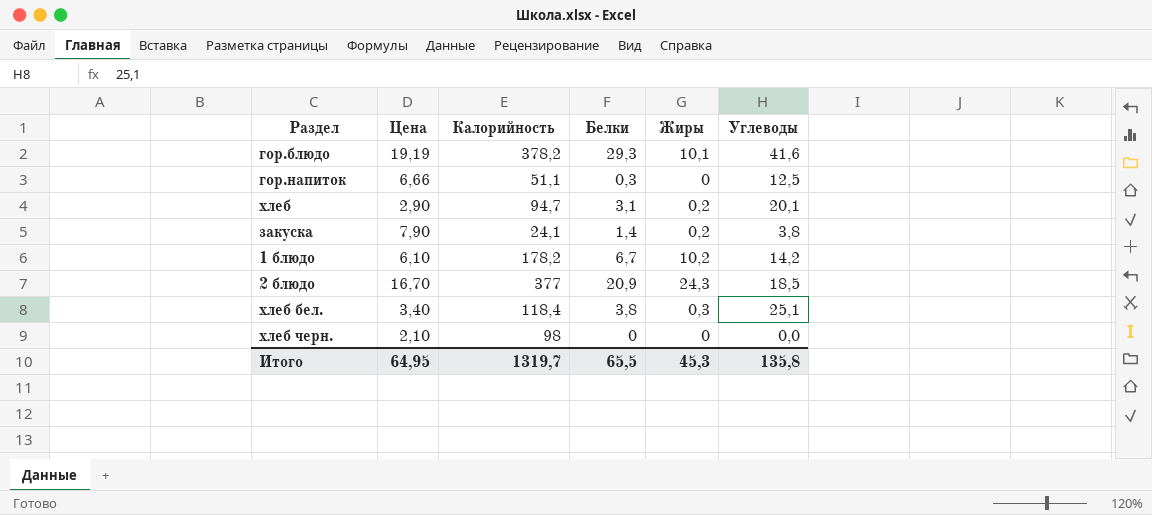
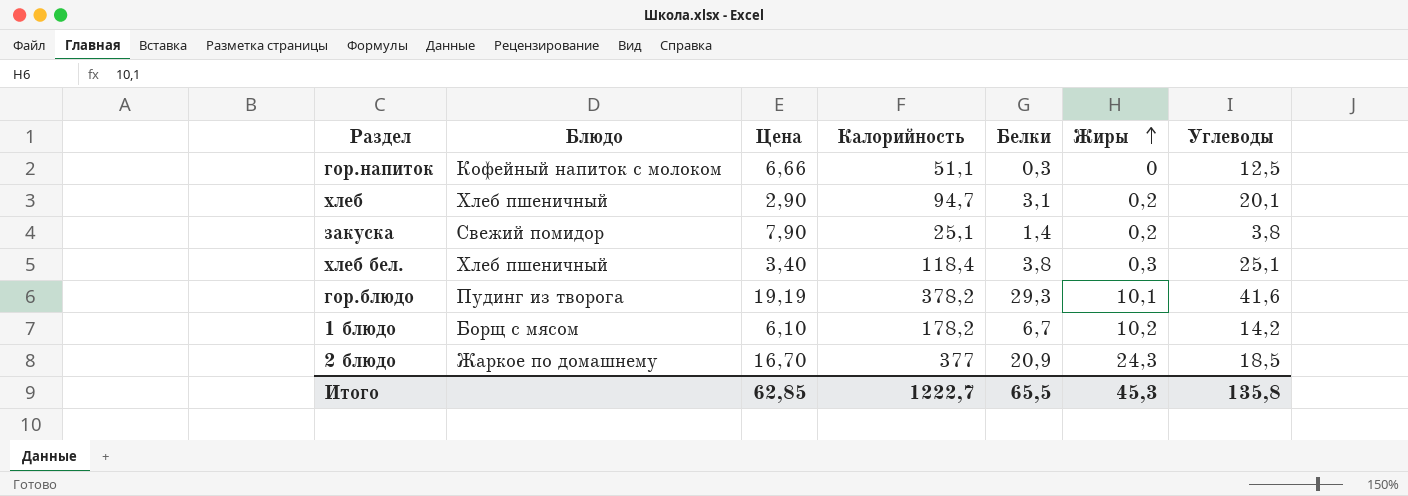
row order: none -> Жиры ascending
column Блюдо | position: none -> 2
row хлеб черн.: 2,10 | 98 | 0 | 0 | 0,0 -> none
закуска | Калорийность: 24,1 -> 25,1
Итого | Цена: 64,95 -> 62,85
Итого | Калорийность: 1319,7 -> 1222,7

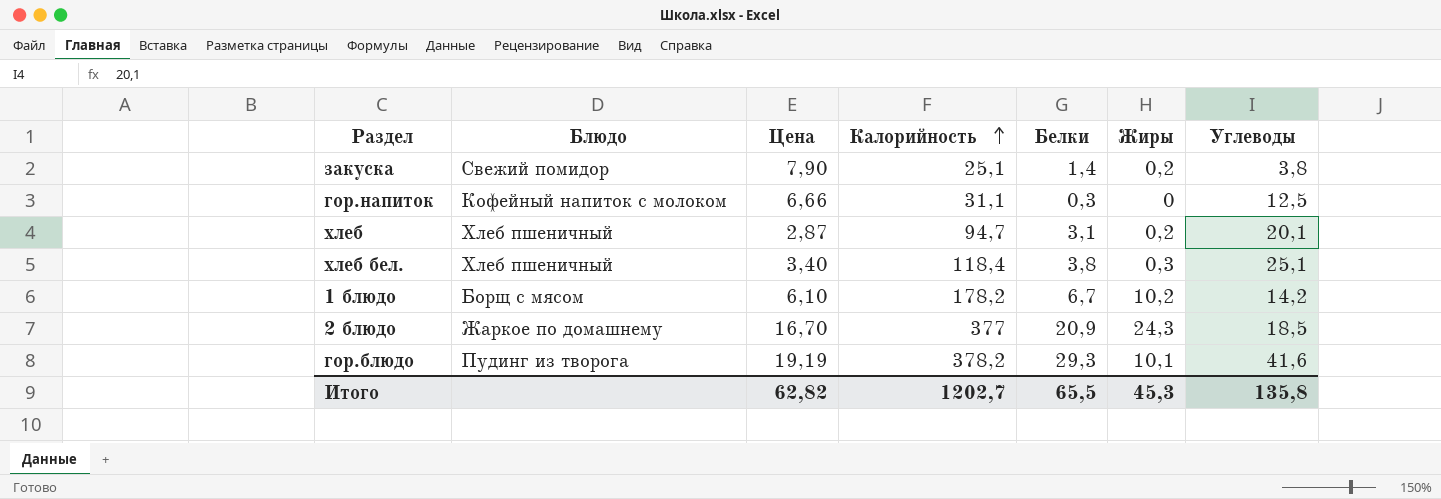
row order: Жиры ascending -> Калорийность ascending
гор.напиток | Калорийность: 51,1 -> 31,1
хлеб | Цена: 2,90 -> 2,87
Итого | Цена: 62,85 -> 62,82
Итого | Калорийность: 1222,7 -> 1202,7

